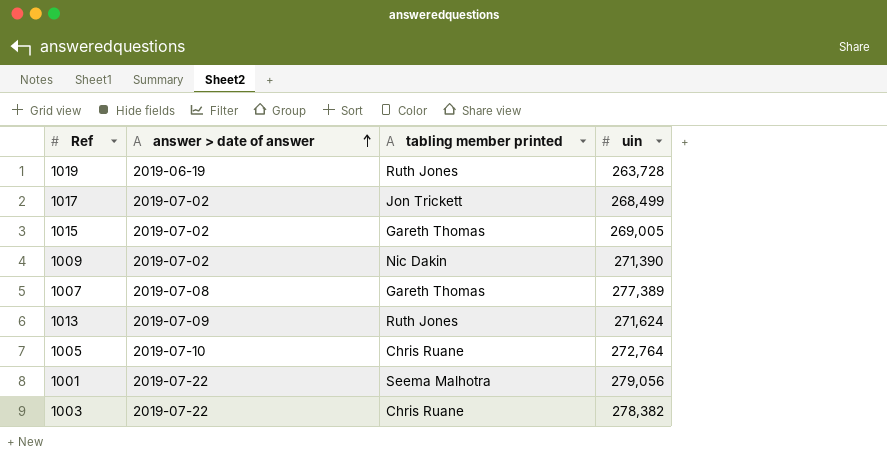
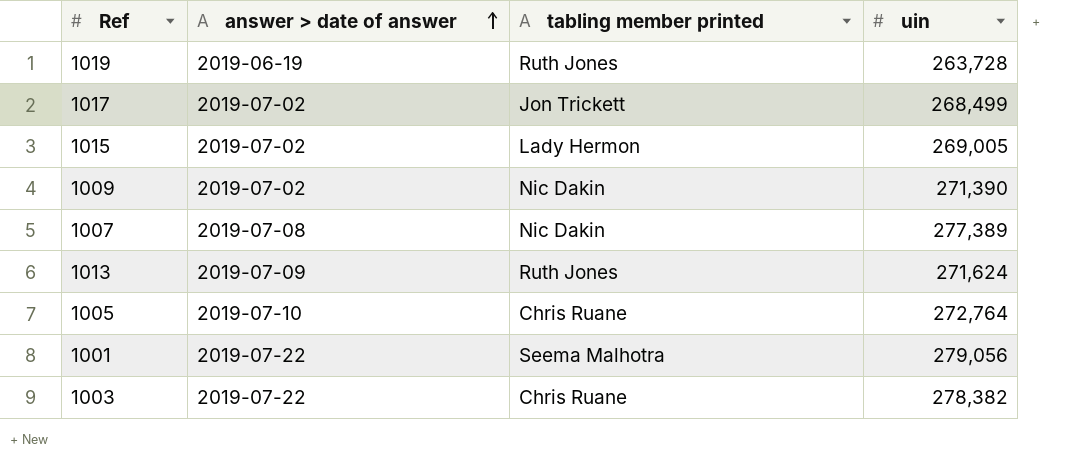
1015 | tabling member printed: Gareth Thomas -> Lady Hermon
1007 | tabling member printed: Gareth Thomas -> Nic Dakin

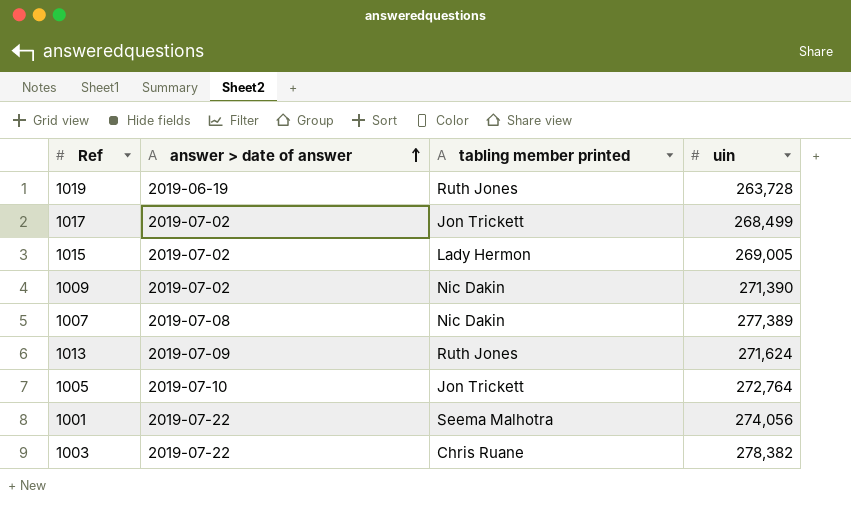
1005 | tabling member printed: Chris Ruane -> Jon Trickett
1001 | uin: 279,056 -> 274,056

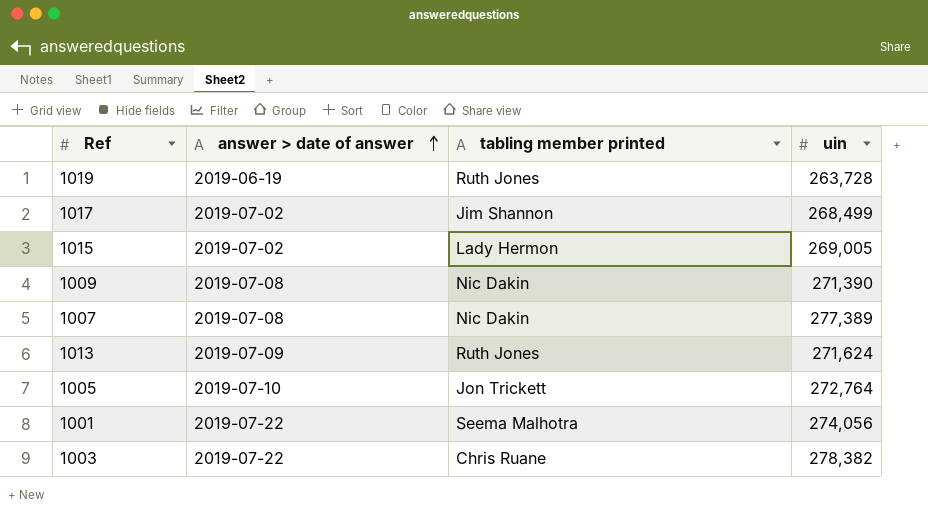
1017 | tabling member printed: Jon Trickett -> Jim Shannon
1009 | answer > date of answer: 2019-07-02 -> 2019-07-08

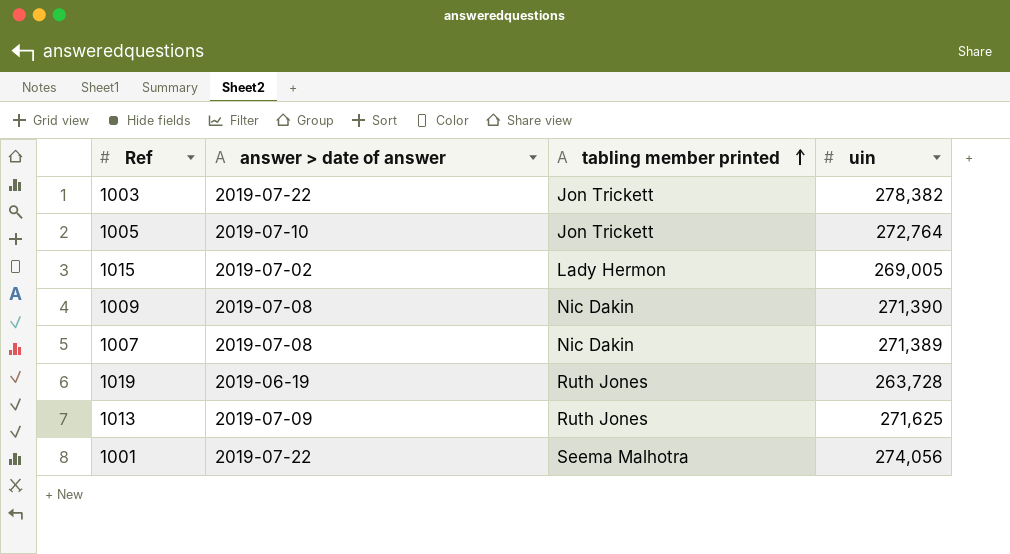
row order: answer > date of answer ascending -> tabling member printed ascending
row 1017: 2019-07-02 | Jim Shannon | 268,499 -> none
1003 | tabling member printed: Chris Ruane -> Jon Trickett
1007 | uin: 277,389 -> 271,389
1013 | uin: 271,624 -> 271,625

